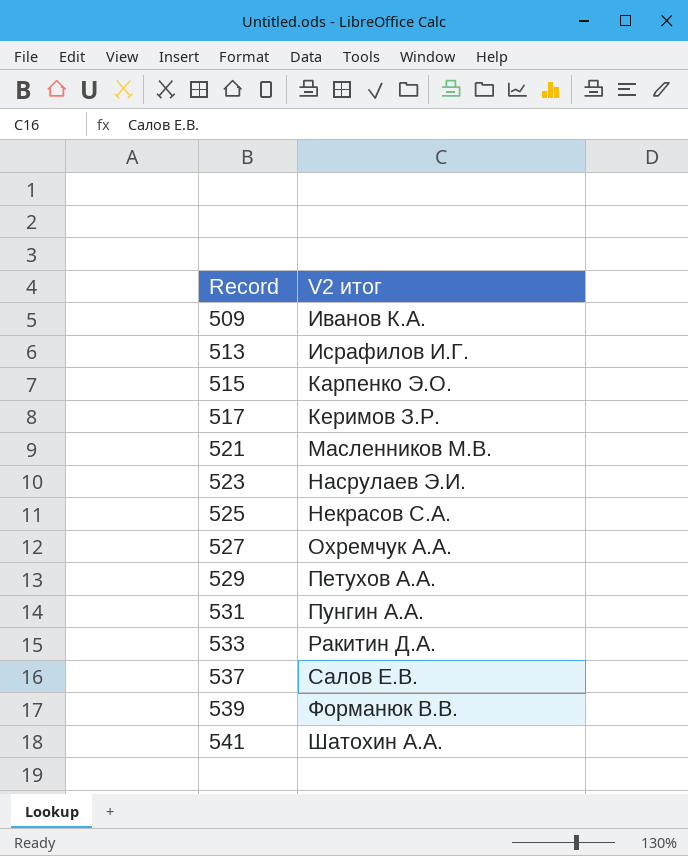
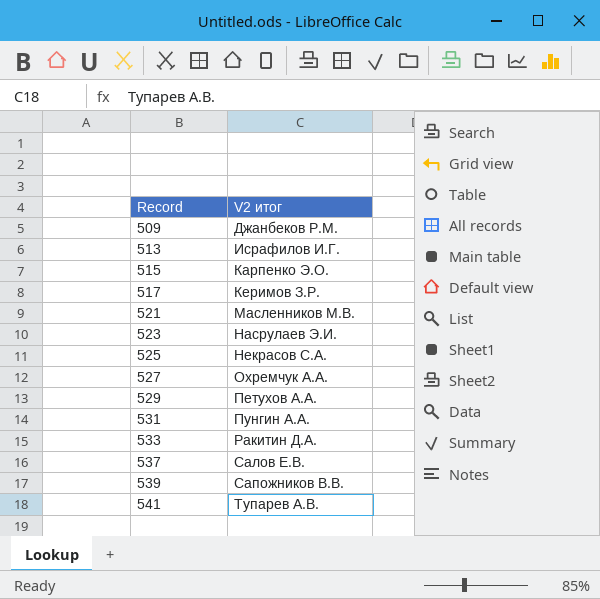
509 | V2 итог: Иванов К.А. -> Джанбеков Р.М.
539 | V2 итог: Форманюк В.В. -> Сапожников В.В.
541 | V2 итог: Шатохин А.А. -> Тупарев А.В.

